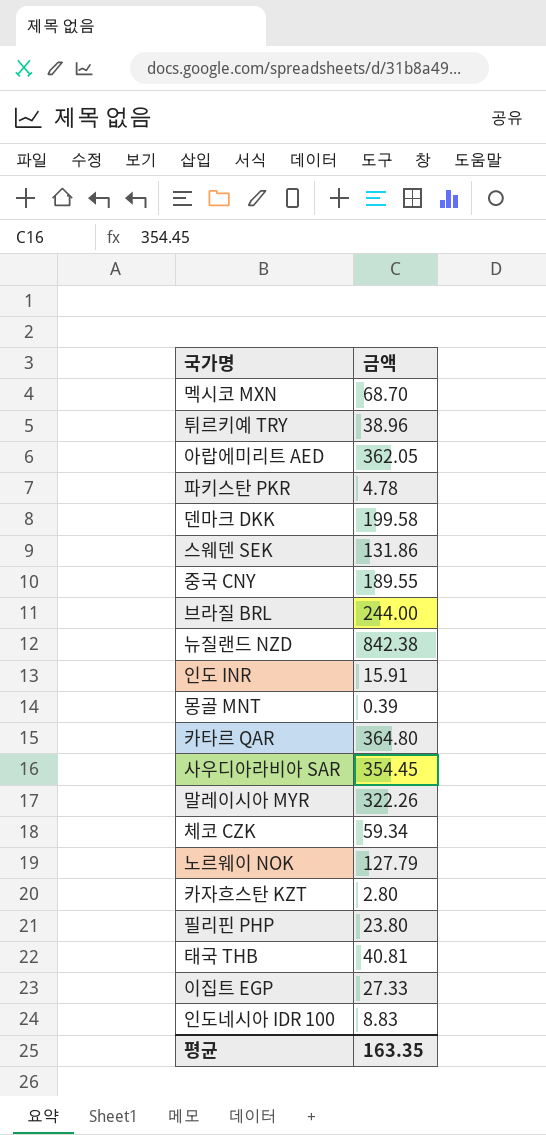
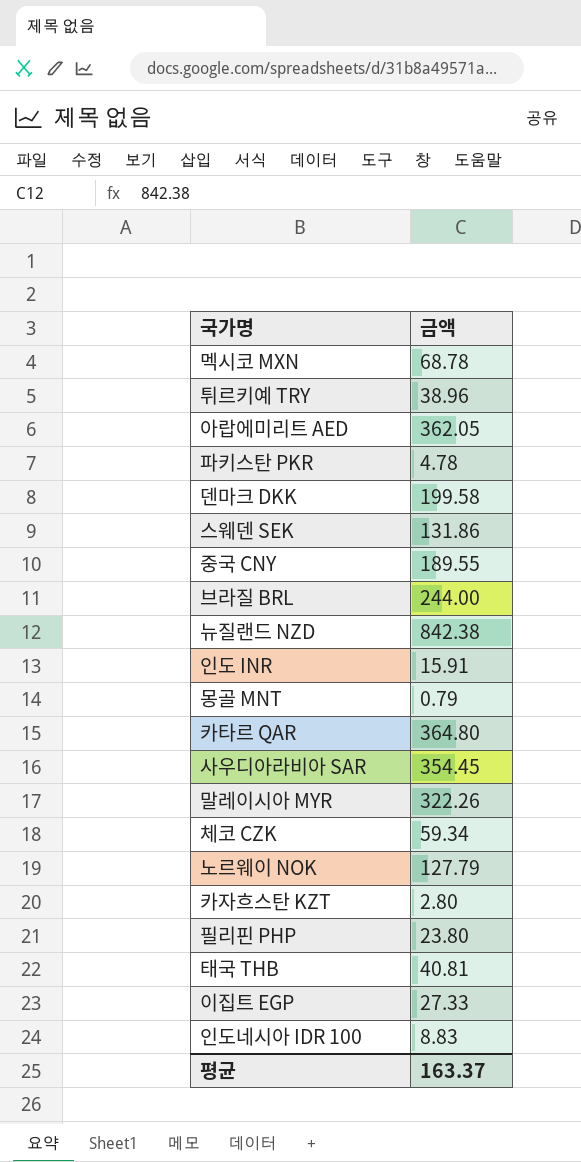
멕시코 MXN | 금액: 68.70 -> 68.78
몽골 MNT | 금액: 0.39 -> 0.79
평균 | 금액: 163.35 -> 163.37

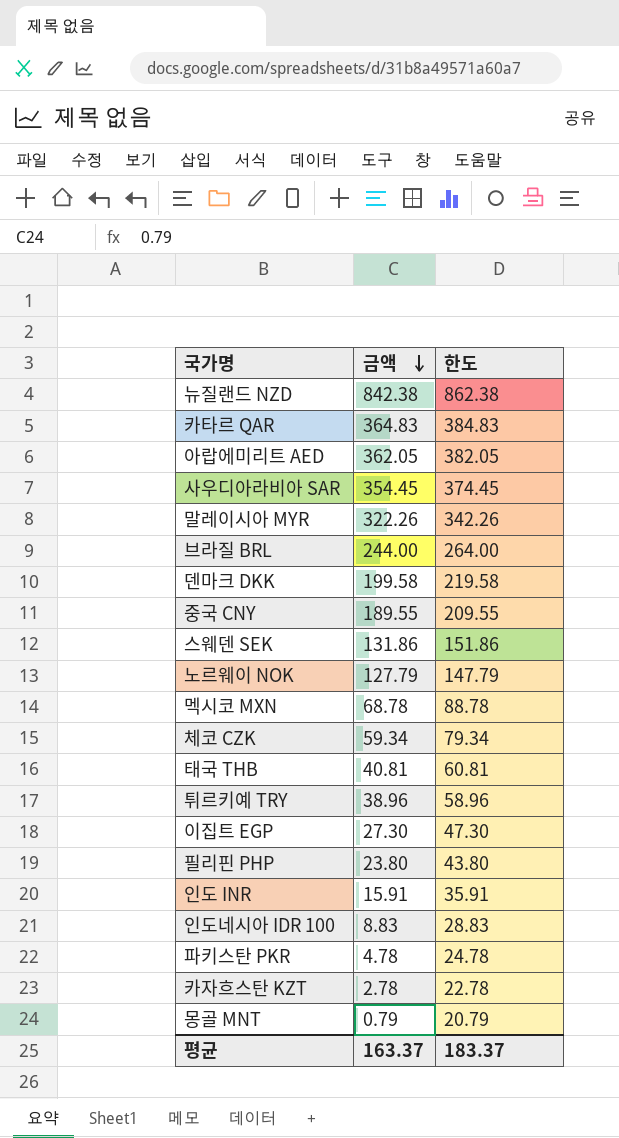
row order: none -> 금액 descending
column 한도 | formula: none -> [금액] + 20
카타르 QAR | 금액: 364.80 -> 364.83
이집트 EGP | 금액: 27.33 -> 27.30
카자흐스탄 KZT | 금액: 2.80 -> 2.78

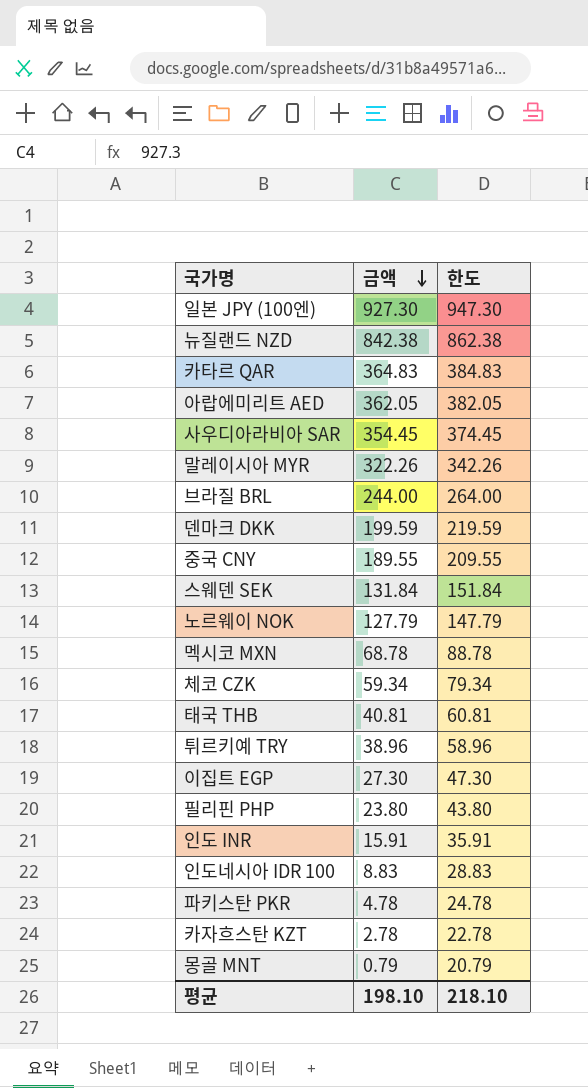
row 일본 JPY (100엔): none -> 927.30 | 947.30
덴마크 DKK | 금액: 199.58 -> 199.59
덴마크 DKK | 한도: 219.58 -> 219.59
스웨덴 SEK | 금액: 131.86 -> 131.84
스웨덴 SEK | 한도: 151.86 -> 151.84
평균 | 금액: 163.37 -> 198.10
평균 | 한도: 183.37 -> 218.10

